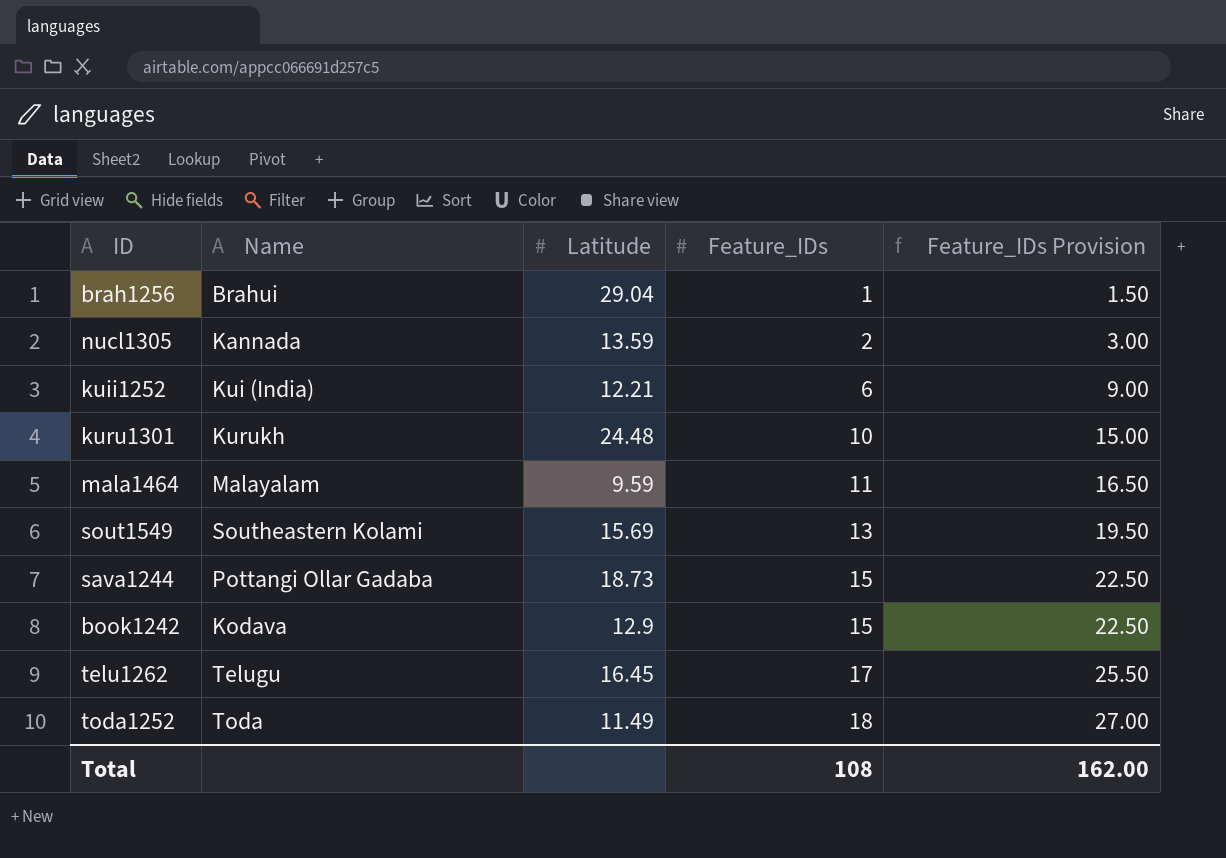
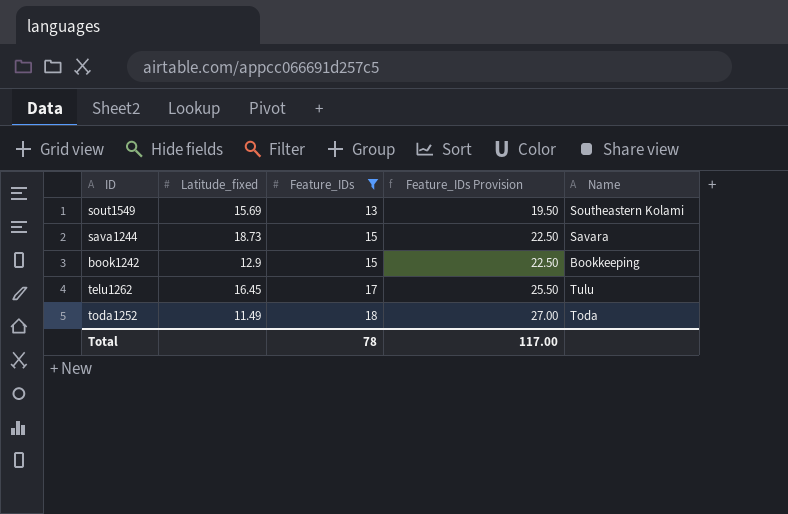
filter: none -> Feature_IDs >= 13
column name: Latitude -> Latitude_fixed
column Name | position: 2 -> 5
sava1244 | Name: Pottangi Ollar Gadaba -> Savara
book1242 | Name: Kodava -> Bookkeeping
telu1262 | Name: Telugu -> Tulu
Total | Feature_IDs: 108 -> 78
Total | Feature_IDs Provision: 162.00 -> 117.00

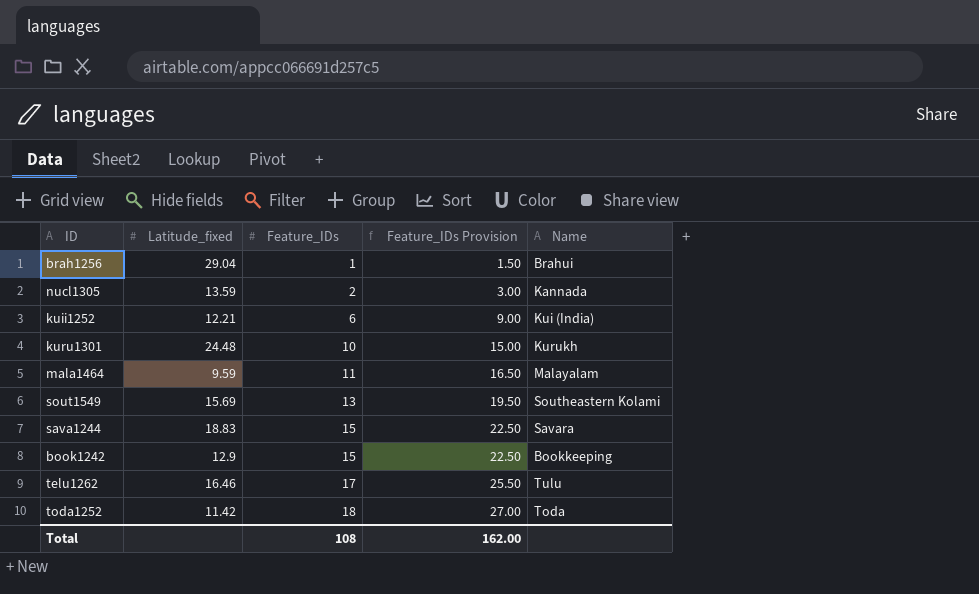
filter: Feature_IDs >= 13 -> none
sava1244 | Latitude_fixed: 18.73 -> 18.83
telu1262 | Latitude_fixed: 16.45 -> 16.46
toda1252 | Latitude_fixed: 11.49 -> 11.42
Total | Feature_IDs: 78 -> 108
Total | Feature_IDs Provision: 117.00 -> 162.00

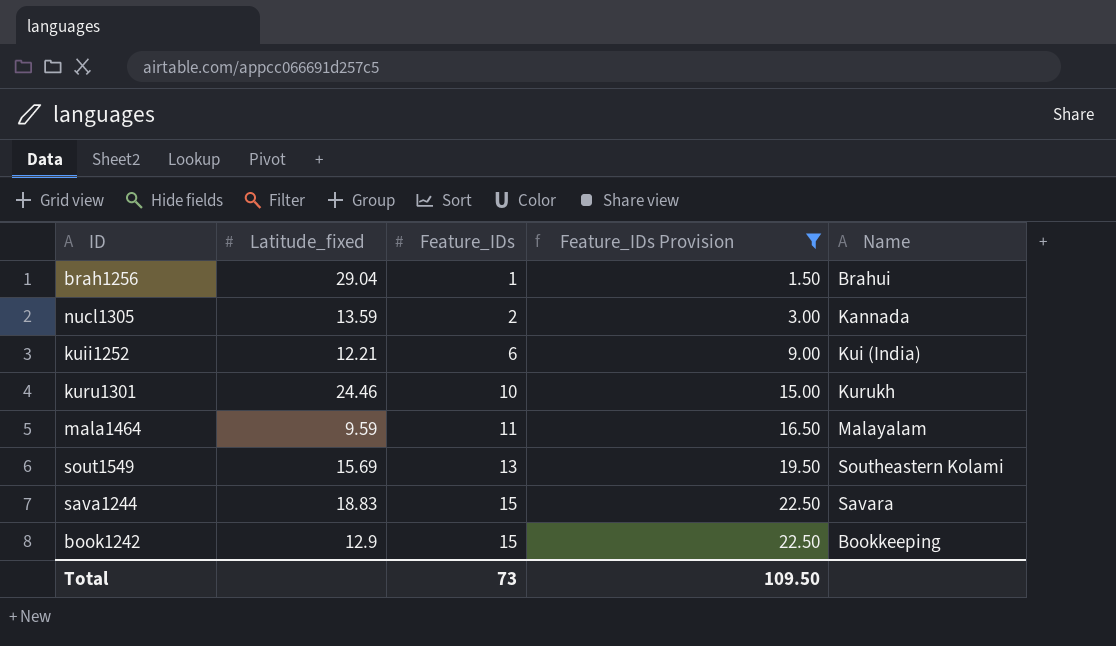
filter: none -> Feature_IDs Provision <= 22.50
kuru1301 | Latitude_fixed: 24.48 -> 24.46
Total | Feature_IDs: 108 -> 73
Total | Feature_IDs Provision: 162.00 -> 109.50

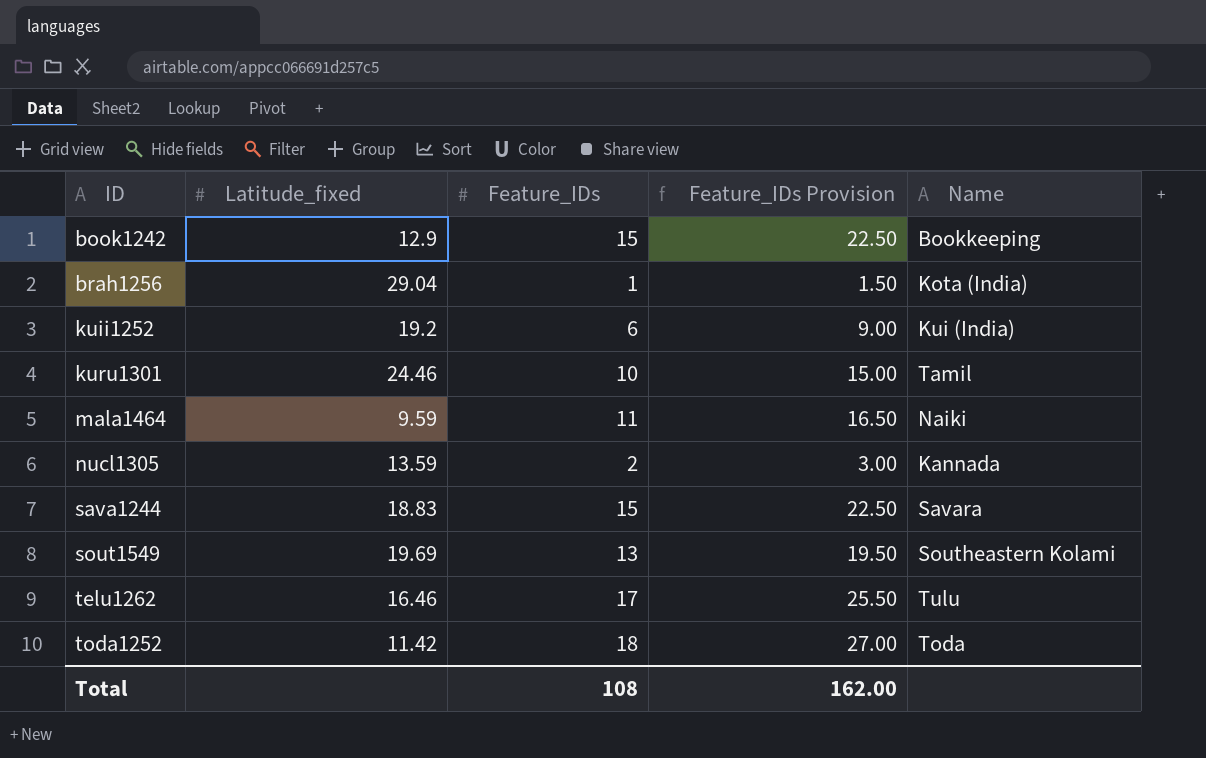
filter: Feature_IDs Provision <= 22.50 -> none
row order: Feature_IDs ascending -> ID ascending
brah1256 | Name: Brahui -> Kota (India)
kuii1252 | Latitude_fixed: 12.21 -> 19.2
kuru1301 | Name: Kurukh -> Tamil
mala1464 | Name: Malayalam -> Naiki
sout1549 | Latitude_fixed: 15.69 -> 19.69
Total | Feature_IDs: 73 -> 108
Total | Feature_IDs Provision: 109.50 -> 162.00

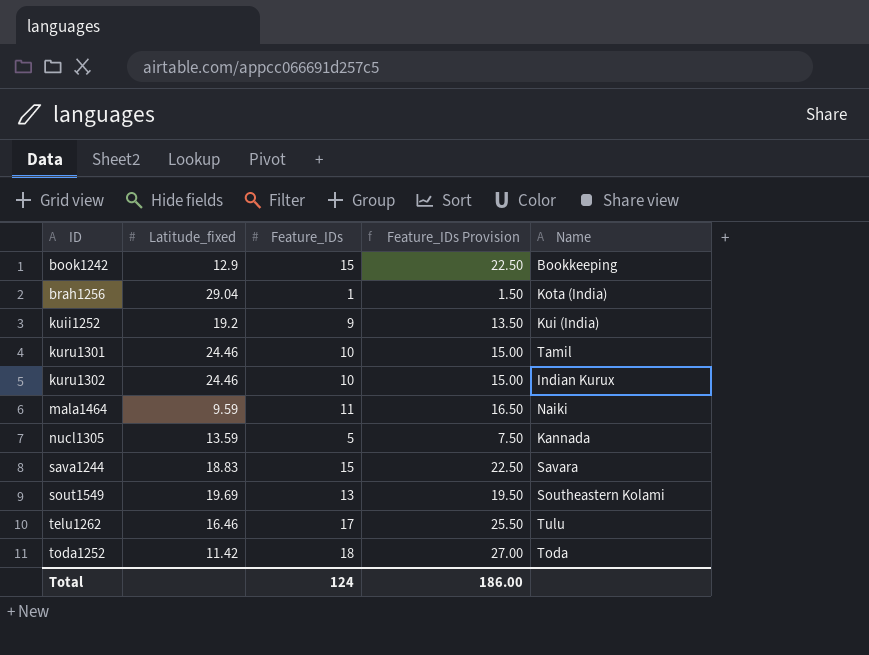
kuii1252 | Feature_IDs: 6 -> 9
kuii1252 | Feature_IDs Provision: 9.00 -> 13.50
row kuru1302: none -> 24.46 | 10 | 15.00 | Indian Kurux
nucl1305 | Feature_IDs: 2 -> 5
nucl1305 | Feature_IDs Provision: 3.00 -> 7.50
Total | Feature_IDs: 108 -> 124
Total | Feature_IDs Provision: 162.00 -> 186.00

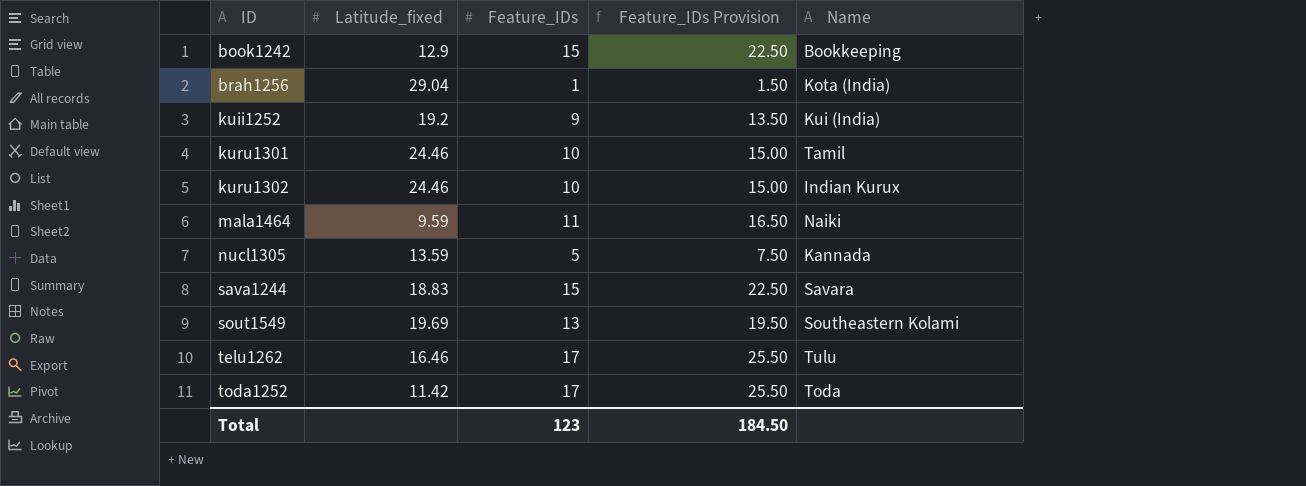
toda1252 | Feature_IDs: 18 -> 17
toda1252 | Feature_IDs Provision: 27.00 -> 25.50
Total | Feature_IDs: 124 -> 123
Total | Feature_IDs Provision: 186.00 -> 184.50

